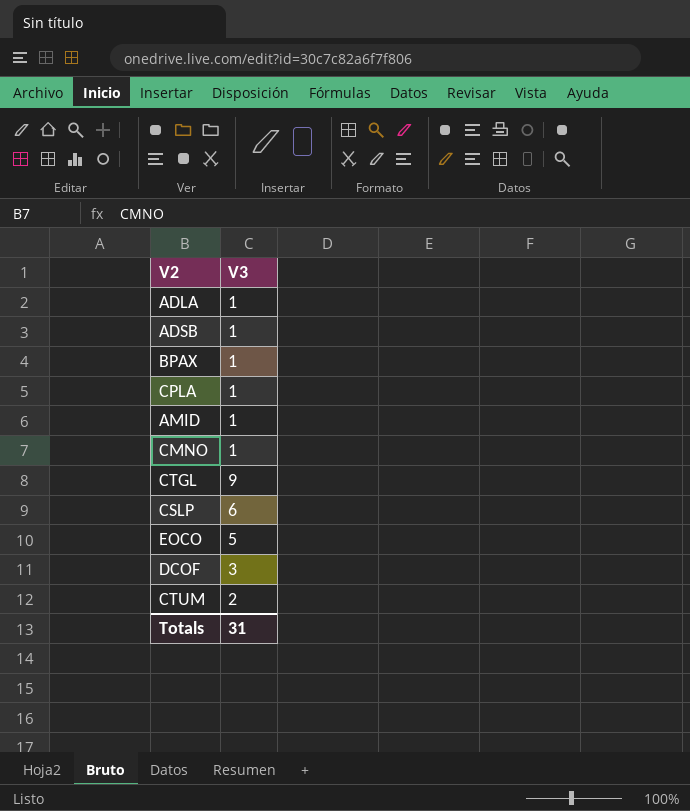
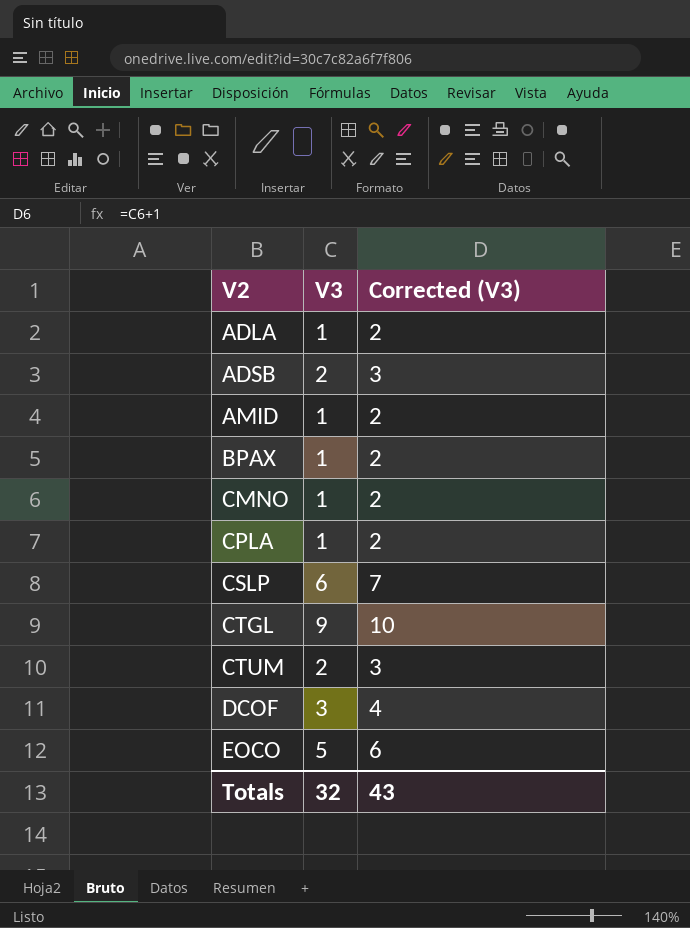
row order: none -> V2 ascending
column Corrected (V3) | formula: none -> [V3] + 1
ADSB | V3: 1 -> 2
Totals | V3: 31 -> 32

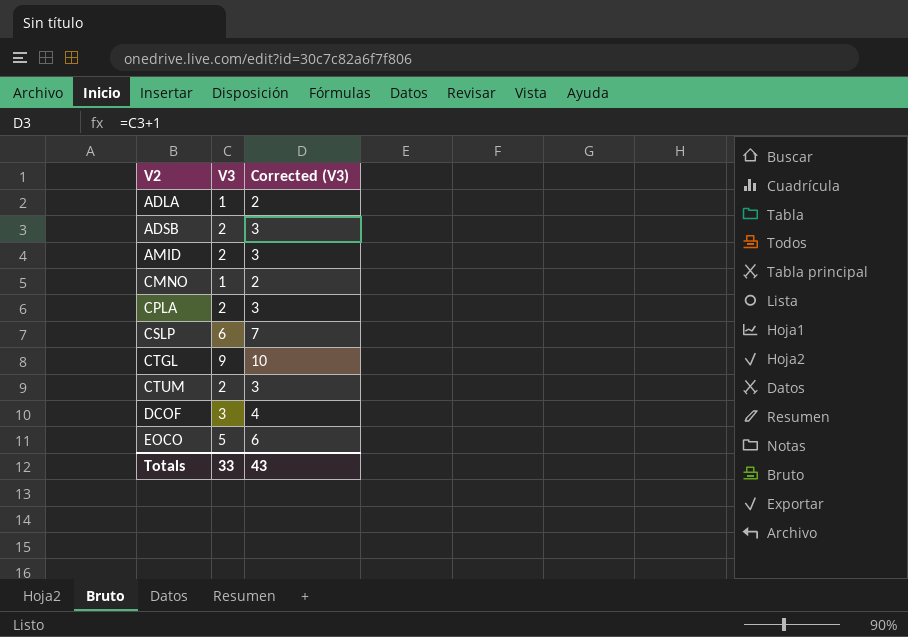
row BPAX: 1 | 2 -> none
AMID | V3: 1 -> 2
AMID | Corrected (V3): 2 -> 3
CPLA | V3: 1 -> 2
CPLA | Corrected (V3): 2 -> 3
Totals | V3: 32 -> 33

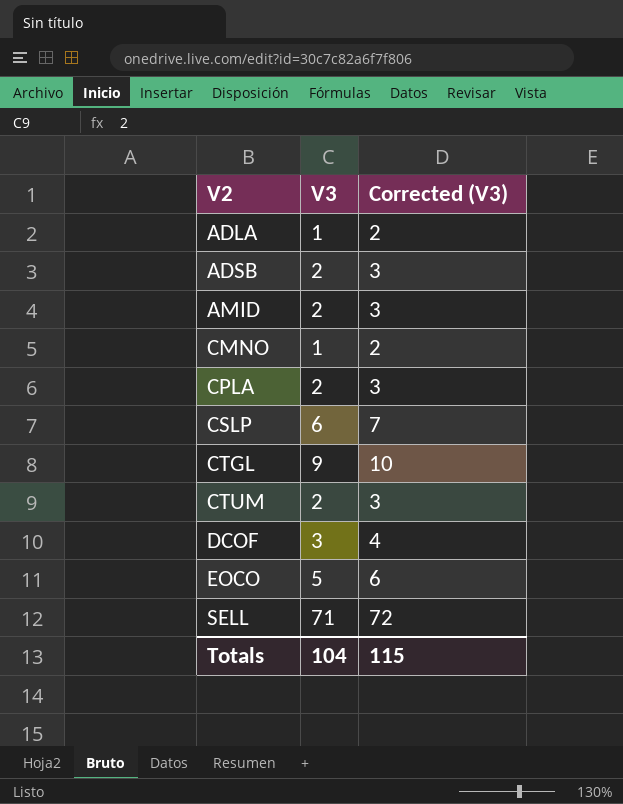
row SELL: none -> 71 | 72
Totals | V3: 33 -> 104
Totals | Corrected (V3): 43 -> 115

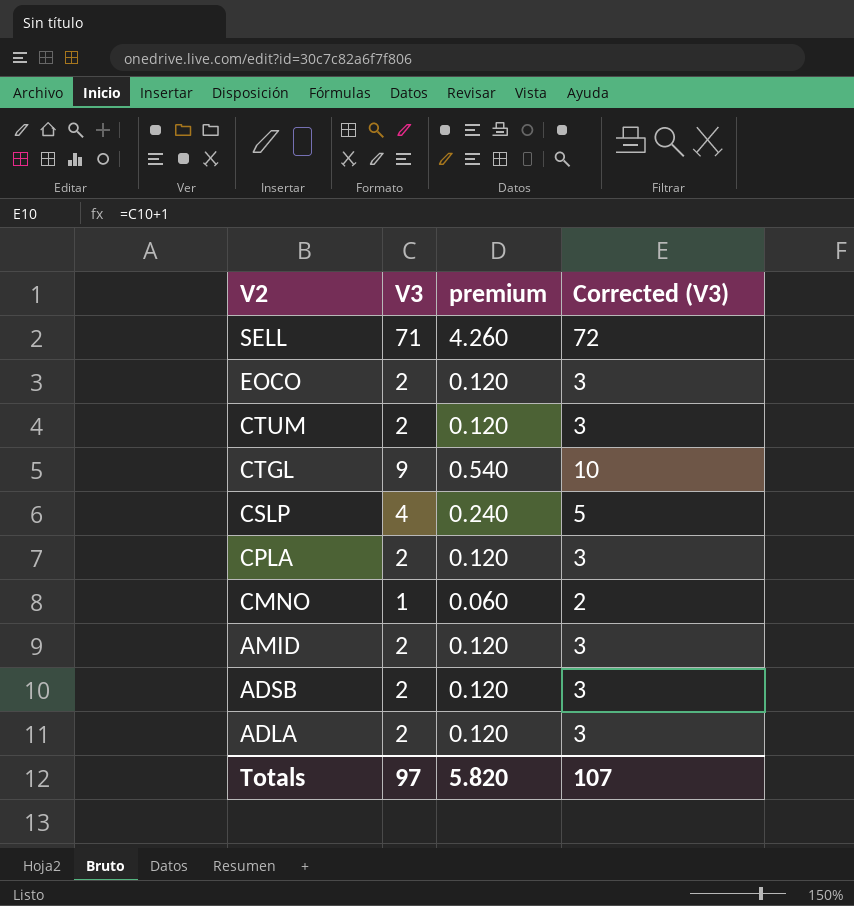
row order: V2 ascending -> V2 descending
column premium | formula: none -> [V3] * 0.06
row DCOF: 3 | 4 -> none
EOCO | V3: 5 -> 2
EOCO | Corrected (V3): 6 -> 3
CSLP | V3: 6 -> 4
CSLP | Corrected (V3): 7 -> 5
ADLA | V3: 1 -> 2
ADLA | Corrected (V3): 2 -> 3
Totals | V3: 104 -> 97
Totals | Corrected (V3): 115 -> 107

